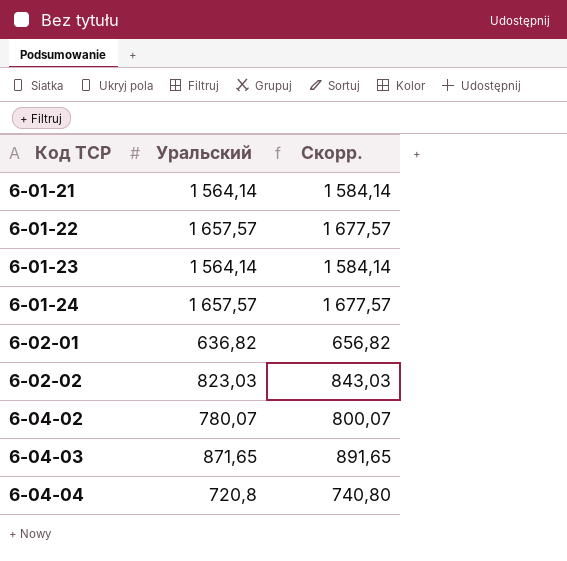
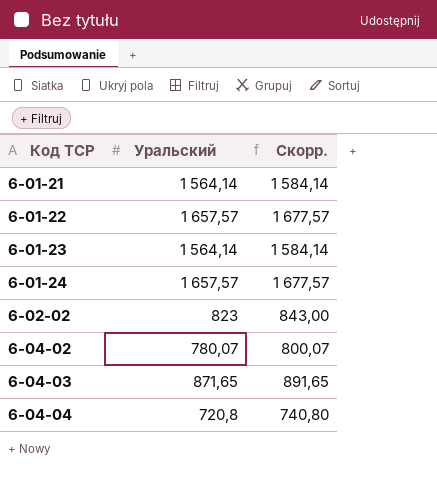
row 6-02-01: 636,82 | 656,82 -> none
6-02-02 | Уральский: 823,03 -> 823
6-02-02 | Скорр.: 843,03 -> 843,00

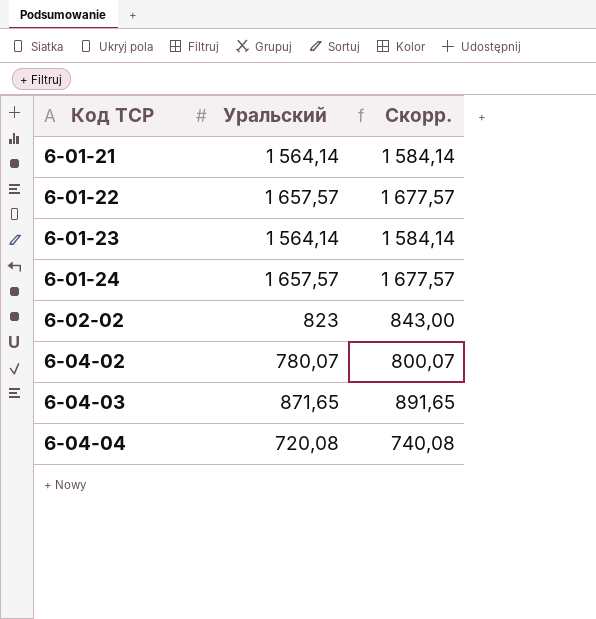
6-04-04 | Уральский: 720,8 -> 720,08
6-04-04 | Скорр.: 740,80 -> 740,08

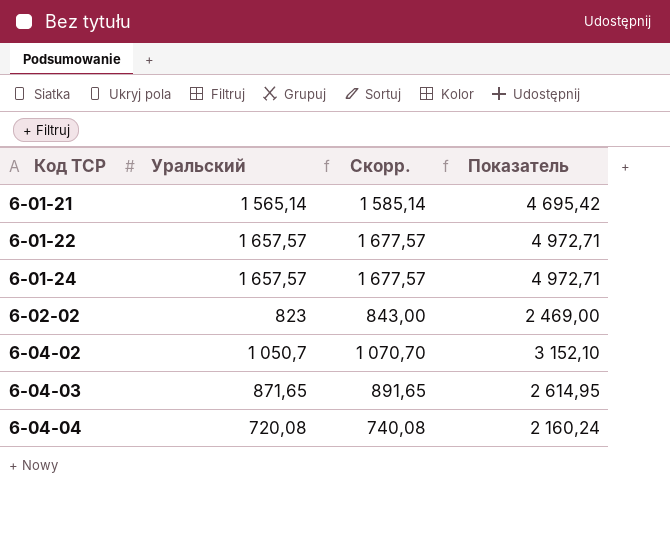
column Показатель | formula: none -> [Уральский] * 3
row 6-01-23: 1 564,14 | 1 584,14 -> none
6-01-21 | Уральский: 1 564,14 -> 1 565,14
6-01-21 | Скорр.: 1 584,14 -> 1 585,14
6-04-02 | Уральский: 780,07 -> 1 050,7
6-04-02 | Скорр.: 800,07 -> 1 070,70

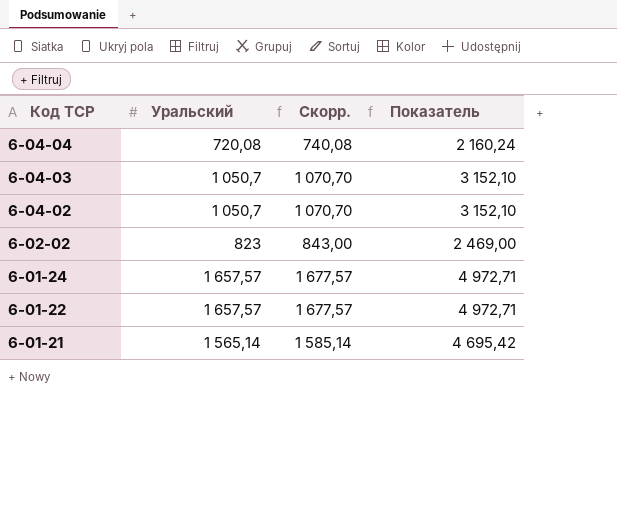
row order: Код ТСР ascending -> Код ТСР descending
6-04-03 | Уральский: 871,65 -> 1 050,7
6-04-03 | Скорр.: 891,65 -> 1 070,70
6-04-03 | Показатель: 2 614,95 -> 3 152,10

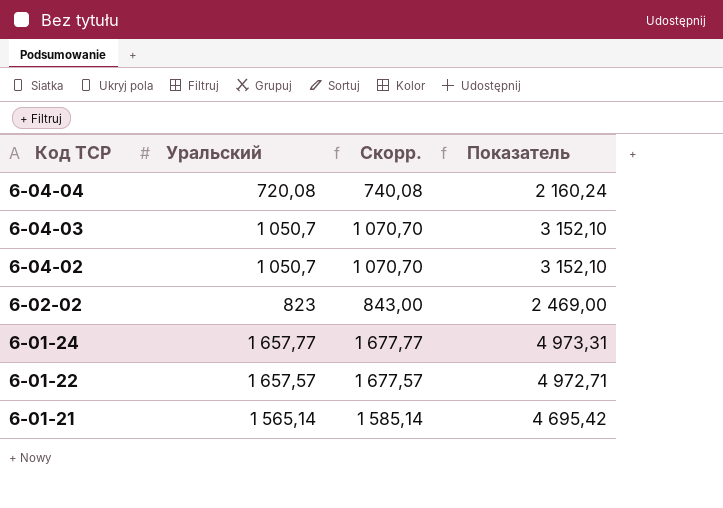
6-01-24 | Уральский: 1 657,57 -> 1 657,77
6-01-24 | Скорр.: 1 677,57 -> 1 677,77
6-01-24 | Показатель: 4 972,71 -> 4 973,31

